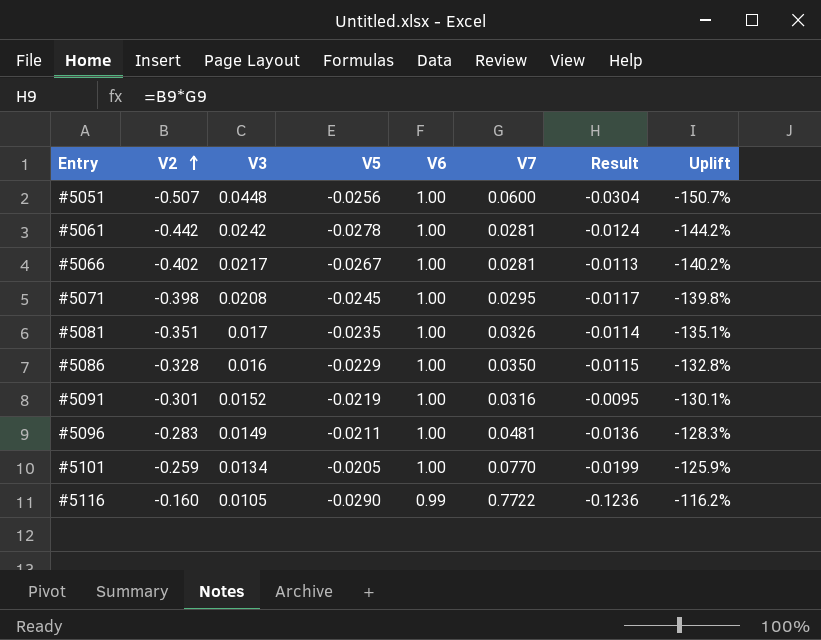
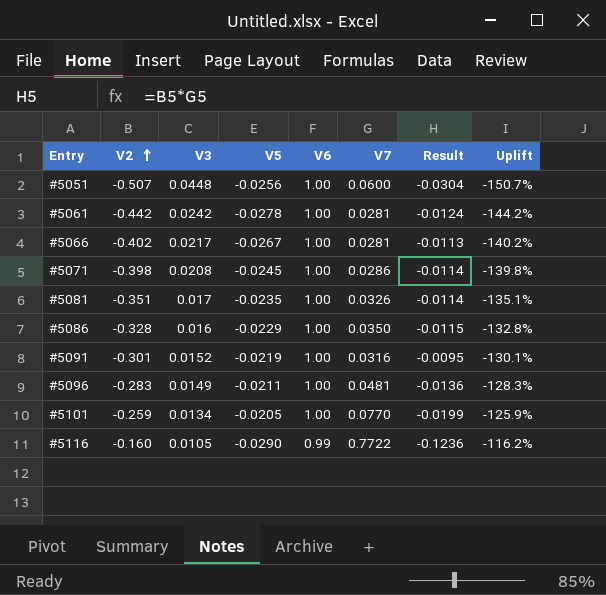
#5071 | V7: 0.0295 -> 0.0286
#5071 | Result: -0.0117 -> -0.0114

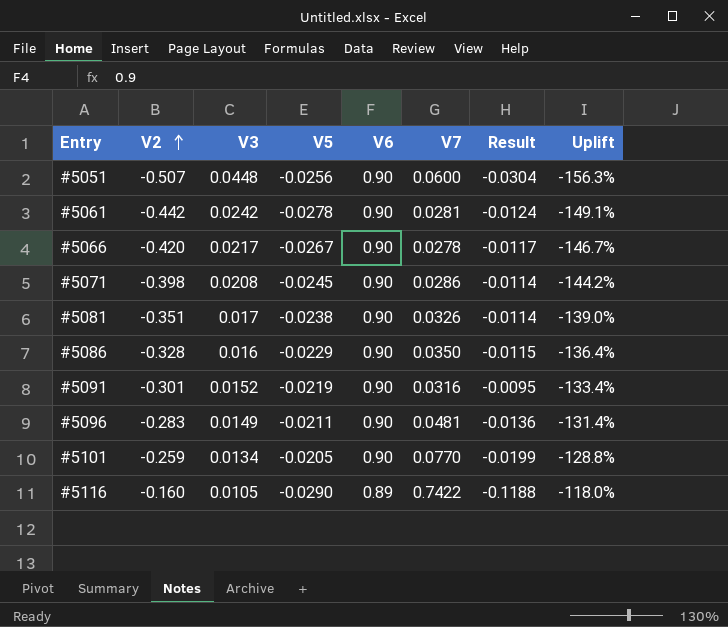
#5051 | V6: 1.00 -> 0.90
#5051 | Uplift: -150.7% -> -156.3%
#5061 | V6: 1.00 -> 0.90
#5061 | Uplift: -144.2% -> -149.1%
#5066 | V2: -0.402 -> -0.420
#5066 | V6: 1.00 -> 0.90
#5066 | V7: 0.0281 -> 0.0278
#5066 | Result: -0.0113 -> -0.0117
#5066 | Uplift: -140.2% -> -146.7%
#5071 | V6: 1.00 -> 0.90
#5071 | Uplift: -139.8% -> -144.2%
#5081 | V5: -0.0235 -> -0.0238
#5081 | V6: 1.00 -> 0.90
#5081 | Uplift: -135.1% -> -139.0%
#5086 | V6: 1.00 -> 0.90
#5086 | Uplift: -132.8% -> -136.4%
#5091 | V6: 1.00 -> 0.90
#5091 | Uplift: -130.1% -> -133.4%
#5096 | V6: 1.00 -> 0.90
#5096 | Uplift: -128.3% -> -131.4%
#5101 | V6: 1.00 -> 0.90
#5101 | Uplift: -125.9% -> -128.8%
#5116 | V6: 0.99 -> 0.89
#5116 | V7: 0.7722 -> 0.7422
#5116 | Result: -0.1236 -> -0.1188
#5116 | Uplift: -116.2% -> -118.0%

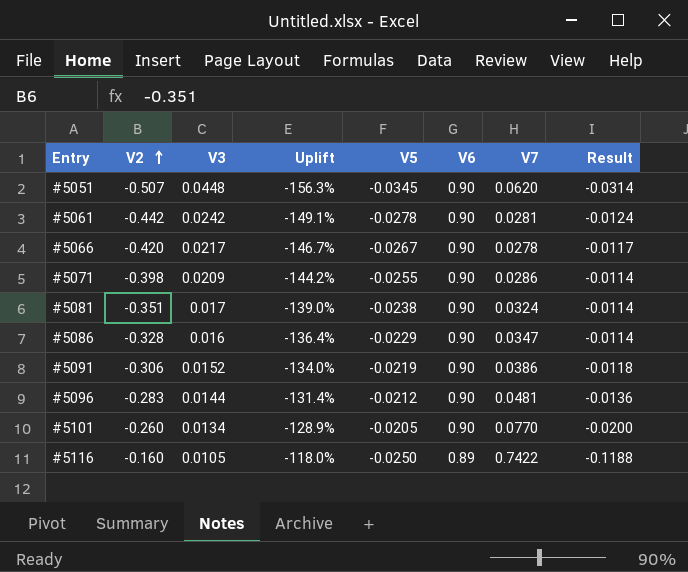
column Uplift | position: 8 -> 4
#5051 | V5: -0.0256 -> -0.0345
#5051 | V7: 0.0600 -> 0.0620
#5051 | Result: -0.0304 -> -0.0314
#5071 | V3: 0.0208 -> 0.0209
#5071 | V5: -0.0245 -> -0.0255
#5081 | V7: 0.0326 -> 0.0324
#5086 | V7: 0.0350 -> 0.0347
#5086 | Result: -0.0115 -> -0.0114
#5091 | V2: -0.301 -> -0.306
#5091 | Uplift: -133.4% -> -134.0%
#5091 | V7: 0.0316 -> 0.0386
#5091 | Result: -0.0095 -> -0.0118
#5096 | V3: 0.0149 -> 0.0144
#5096 | V5: -0.0211 -> -0.0212
#5101 | V2: -0.259 -> -0.260
#5101 | Uplift: -128.8% -> -128.9%
#5101 | Result: -0.0199 -> -0.0200
#5116 | V5: -0.0290 -> -0.0250

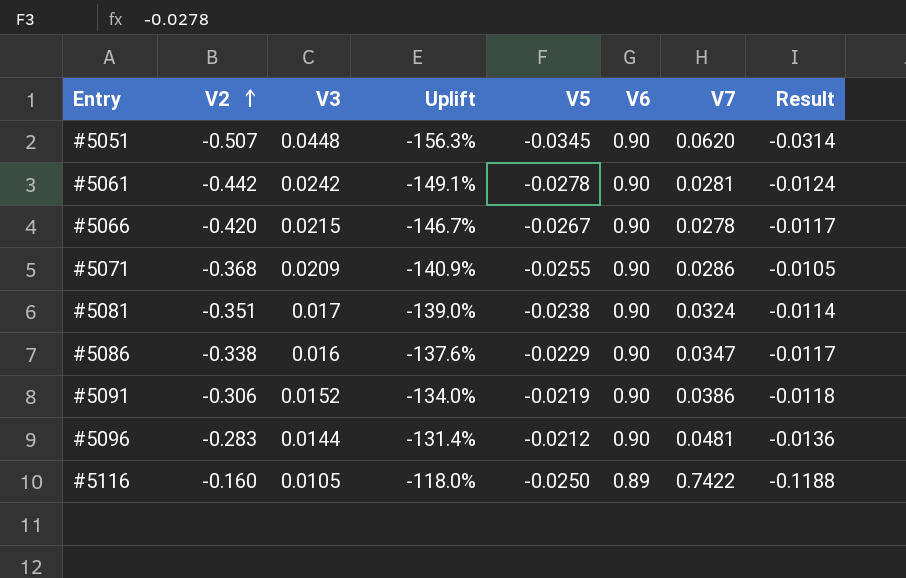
row #5101: -0.260 | 0.0134 | -128.9% | -0.0205 | 0.90 | 0.0770 | -0.0200 -> none
#5066 | V3: 0.0217 -> 0.0215
#5071 | V2: -0.398 -> -0.368
#5071 | Uplift: -144.2% -> -140.9%
#5071 | Result: -0.0114 -> -0.0105
#5086 | V2: -0.328 -> -0.338
#5086 | Uplift: -136.4% -> -137.6%
#5086 | Result: -0.0114 -> -0.0117

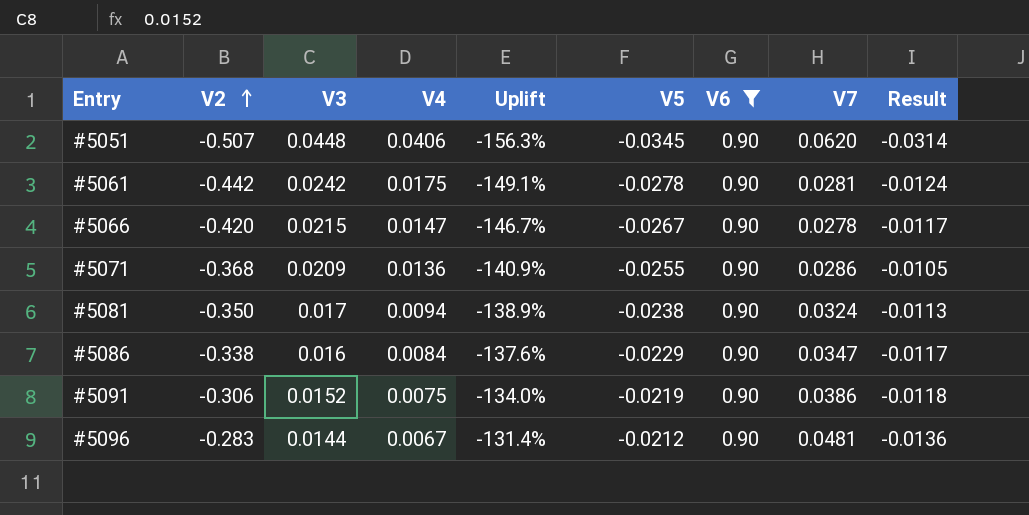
filter: none -> V6 = 0.90
column V4 | position: none -> 4
#5081 | V2: -0.351 -> -0.350
#5081 | Uplift: -139.0% -> -138.9%
#5081 | Result: -0.0114 -> -0.0113

